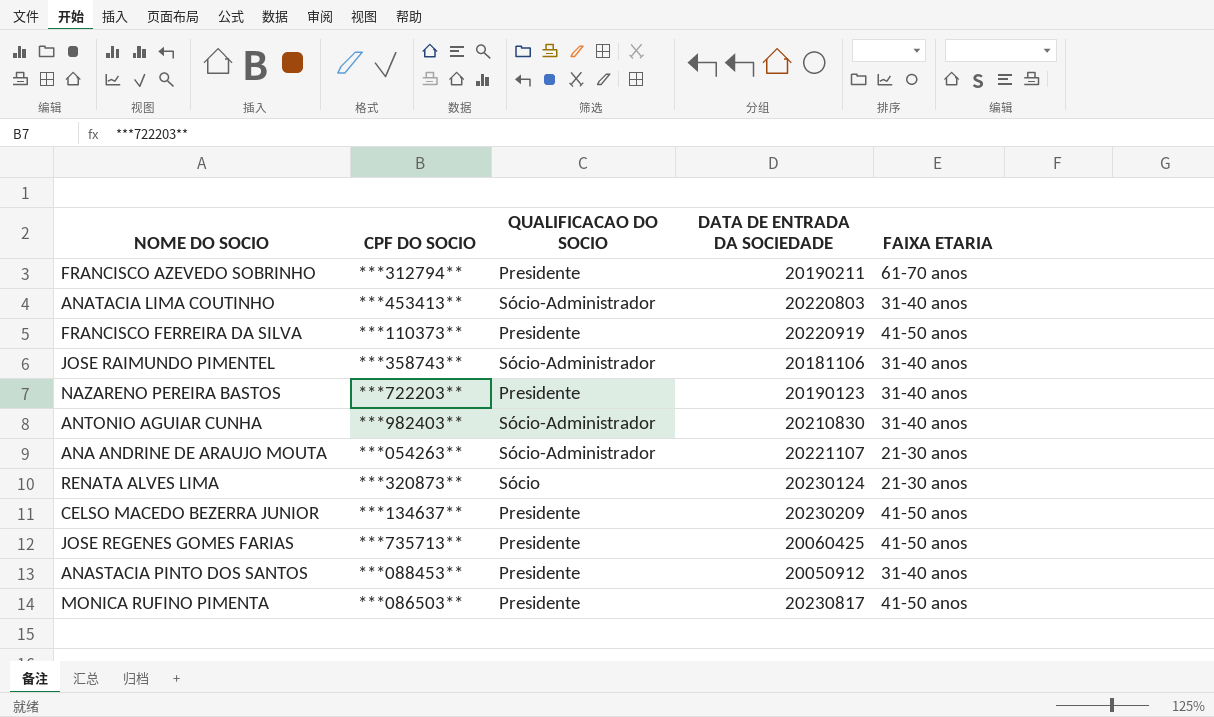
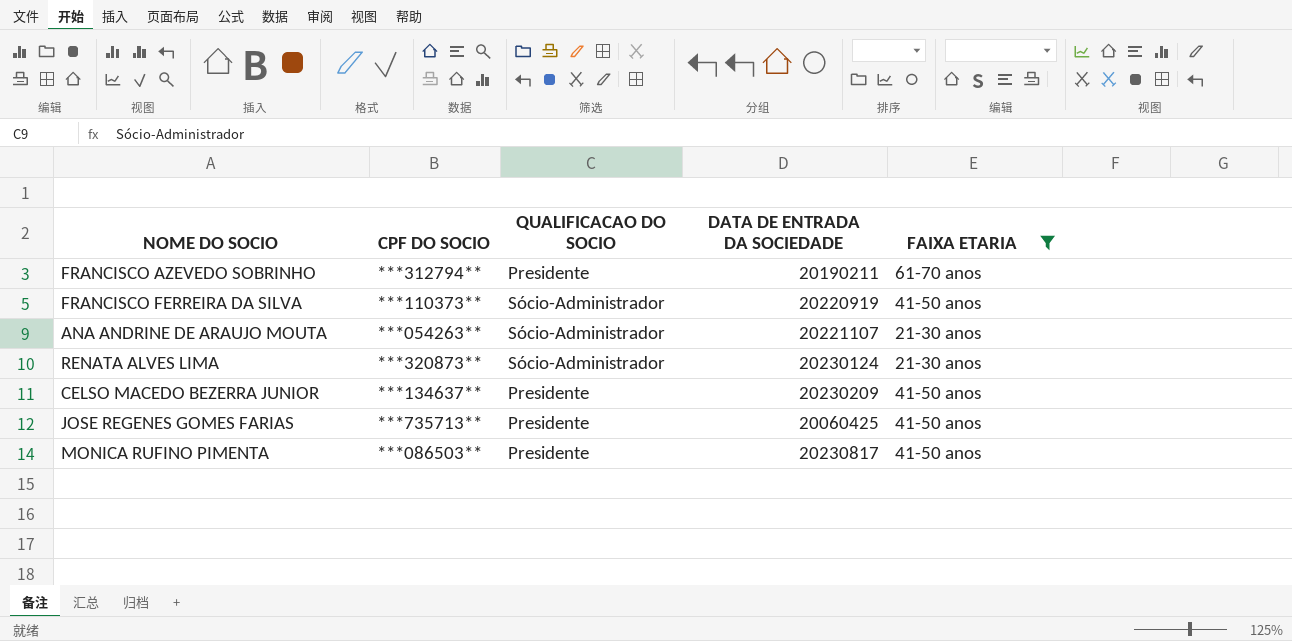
filter: none -> FAIXA ETARIA != 31-40 anos
FRANCISCO FERREIRA DA SILVA | QUALIFICACAO DO SOCIO: Presidente -> Sócio-Administrador
RENATA ALVES LIMA | QUALIFICACAO DO SOCIO: Sócio -> Sócio-Administrador

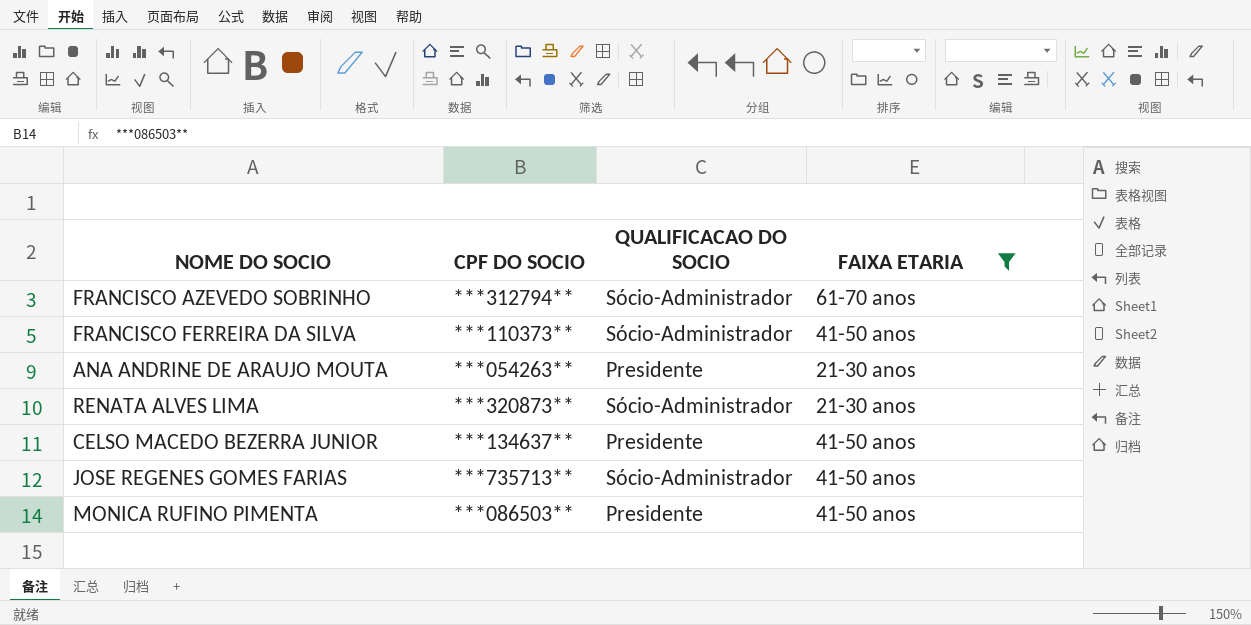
column DATA DE ENTRADA DA SOCIEDADE | position: 4 -> none
FRANCISCO AZEVEDO SOBRINHO | QUALIFICACAO DO SOCIO: Presidente -> Sócio-Administrador
ANA ANDRINE DE ARAUJO MOUTA | QUALIFICACAO DO SOCIO: Sócio-Administrador -> Presidente
JOSE REGENES GOMES FARIAS | QUALIFICACAO DO SOCIO: Presidente -> Sócio-Administrador

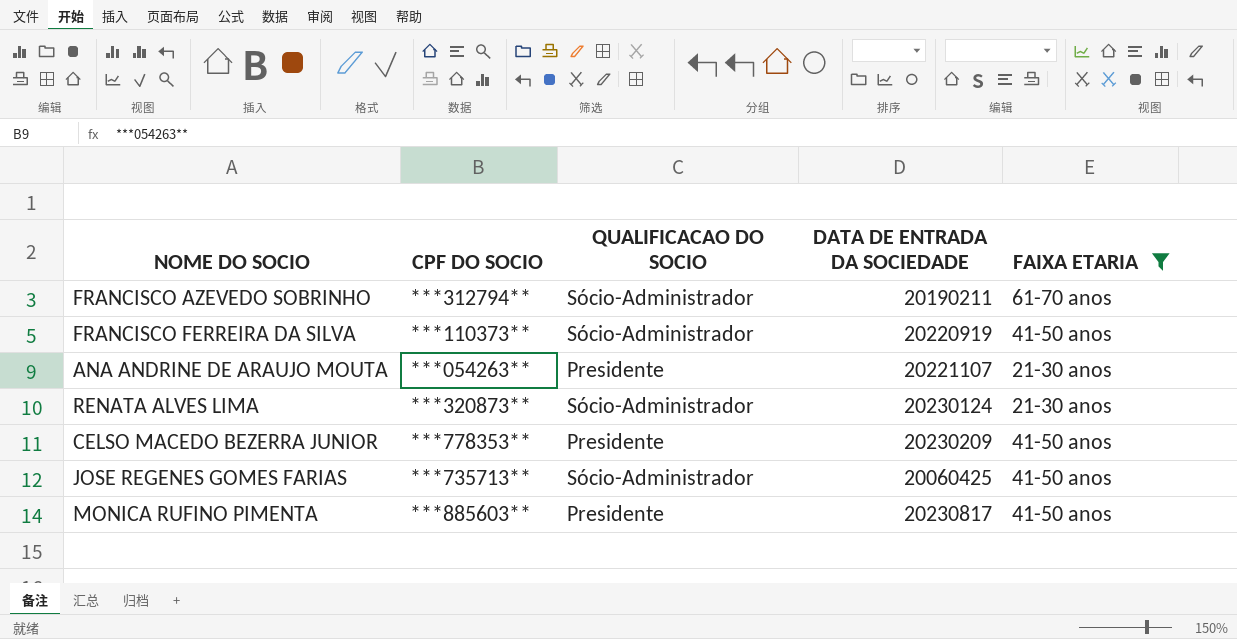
column DATA DE ENTRADA DA SOCIEDADE | position: none -> 4
CELSO MACEDO BEZERRA JUNIOR | CPF DO SOCIO: ***134637** -> ***778353**
MONICA RUFINO PIMENTA | CPF DO SOCIO: ***086503** -> ***885603**

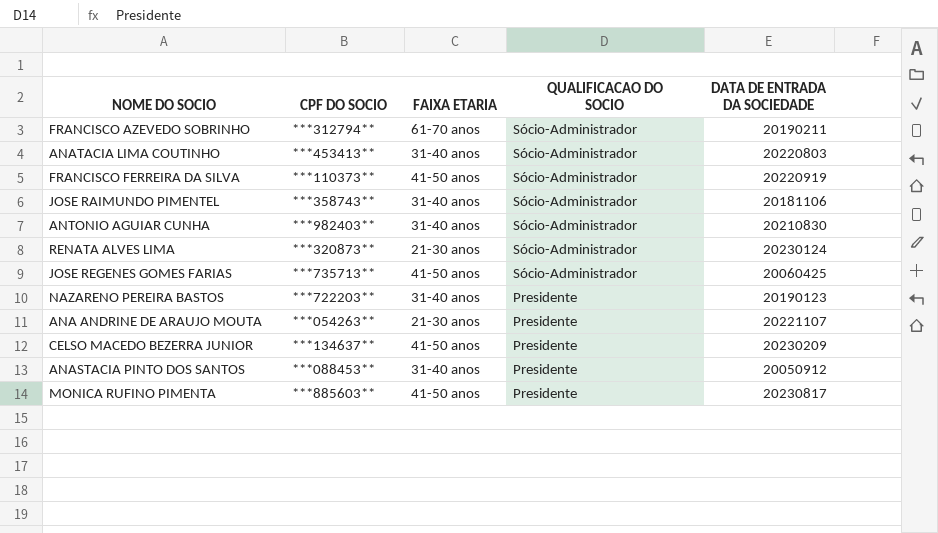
filter: FAIXA ETARIA != 31-40 anos -> none
row order: none -> QUALIFICACAO DO SOCIO descending
column FAIXA ETARIA | position: 5 -> 3
CELSO MACEDO BEZERRA JUNIOR | CPF DO SOCIO: ***778353** -> ***134637**

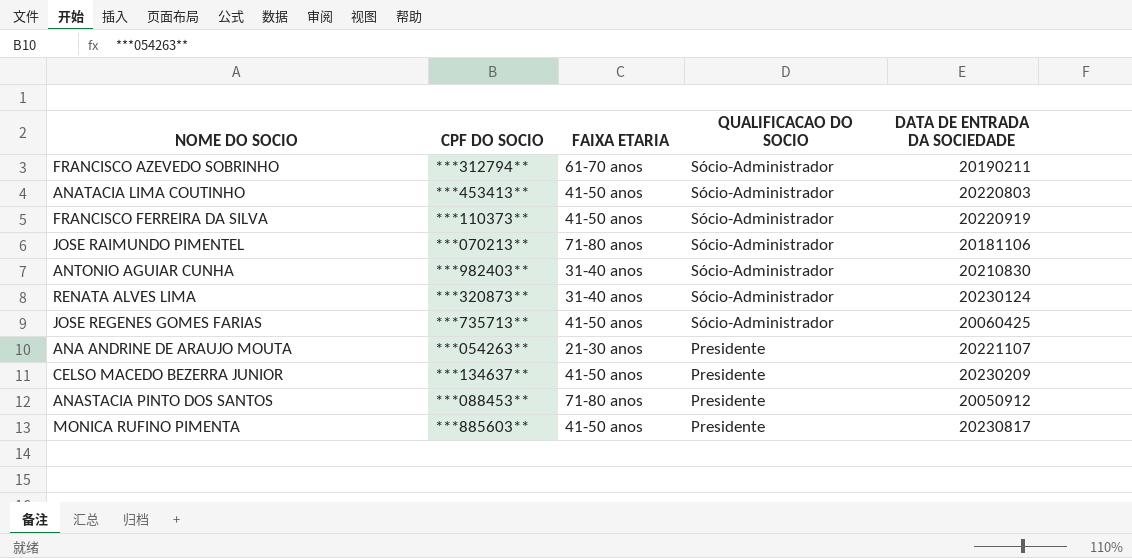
row NAZARENO PEREIRA BASTOS: ***722203** | 31-40 anos | Presidente | 20190123 -> none
ANATACIA LIMA COUTINHO | FAIXA ETARIA: 31-40 anos -> 41-50 anos
JOSE RAIMUNDO PIMENTEL | CPF DO SOCIO: ***358743** -> ***070213**
JOSE RAIMUNDO PIMENTEL | FAIXA ETARIA: 31-40 anos -> 71-80 anos
RENATA ALVES LIMA | FAIXA ETARIA: 21-30 anos -> 31-40 anos
ANASTACIA PINTO DOS SANTOS | FAIXA ETARIA: 31-40 anos -> 71-80 anos

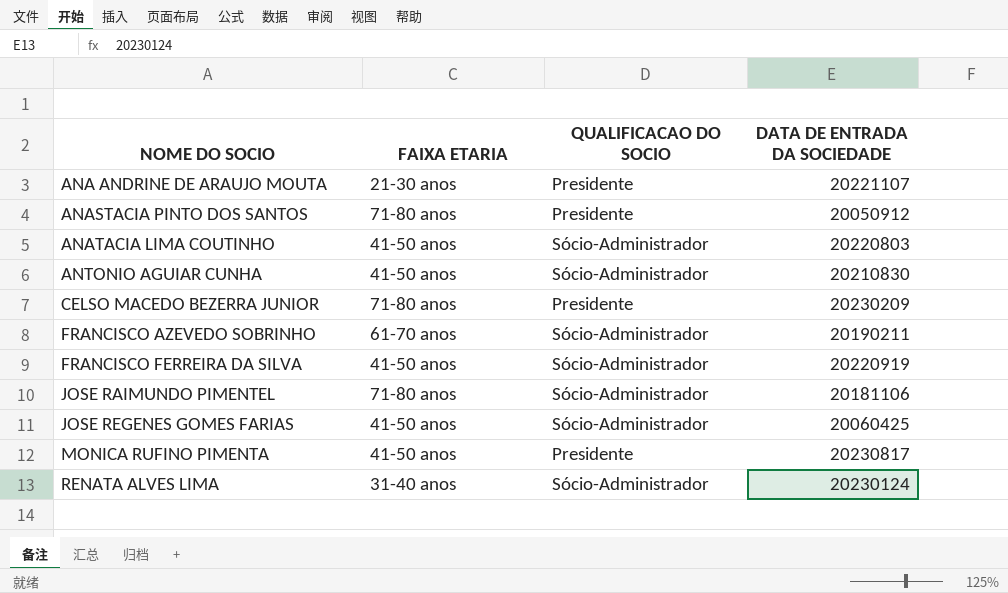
row order: QUALIFICACAO DO SOCIO descending -> NOME DO SOCIO ascending
column CPF DO SOCIO | position: 2 -> none
ANTONIO AGUIAR CUNHA | FAIXA ETARIA: 31-40 anos -> 41-50 anos
CELSO MACEDO BEZERRA JUNIOR | FAIXA ETARIA: 41-50 anos -> 71-80 anos

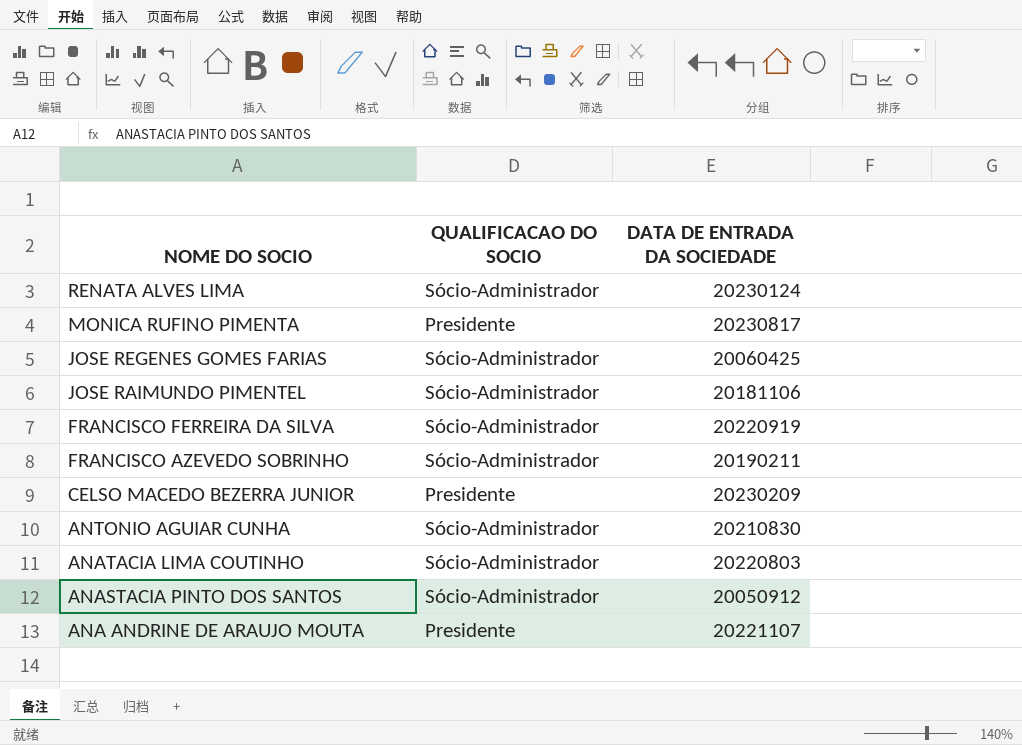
row order: NOME DO SOCIO ascending -> NOME DO SOCIO descending
column FAIXA ETARIA | position: 2 -> none
ANASTACIA PINTO DOS SANTOS | QUALIFICACAO DO SOCIO: Presidente -> Sócio-Administrador

